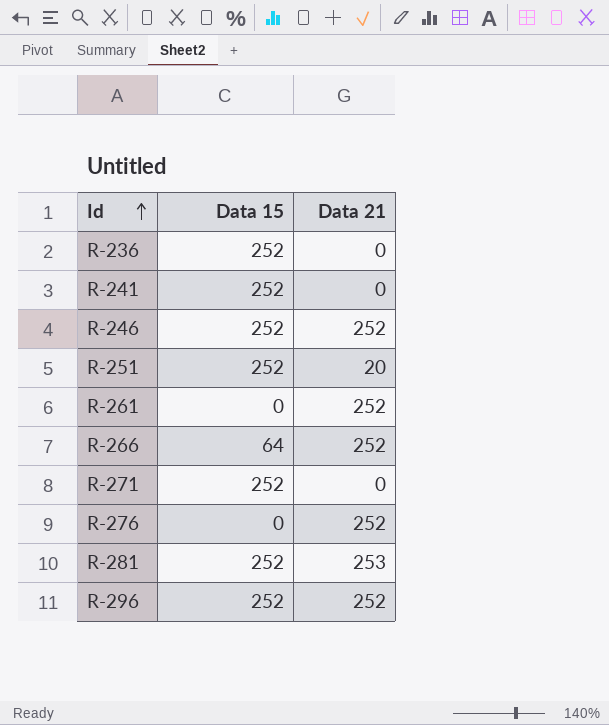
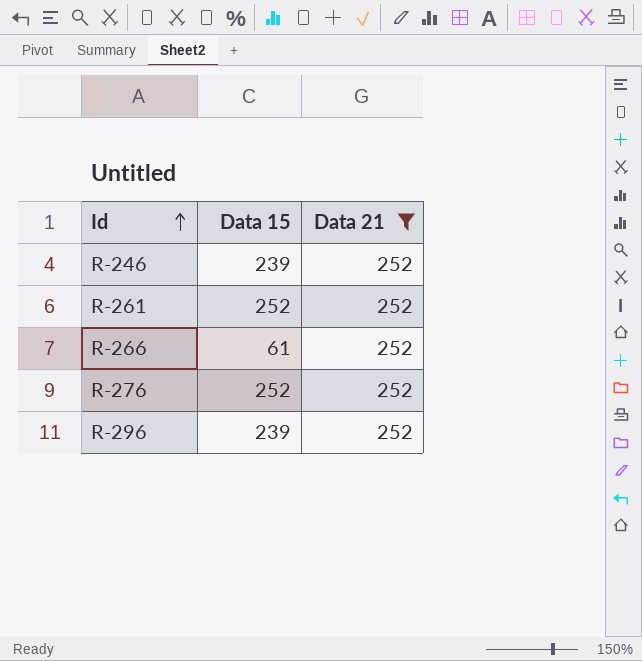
filter: none -> Data 21 = 252
R-246 | Data 15: 252 -> 239
R-261 | Data 15: 0 -> 252
R-266 | Data 15: 64 -> 61
R-276 | Data 15: 0 -> 252
R-296 | Data 15: 252 -> 239

